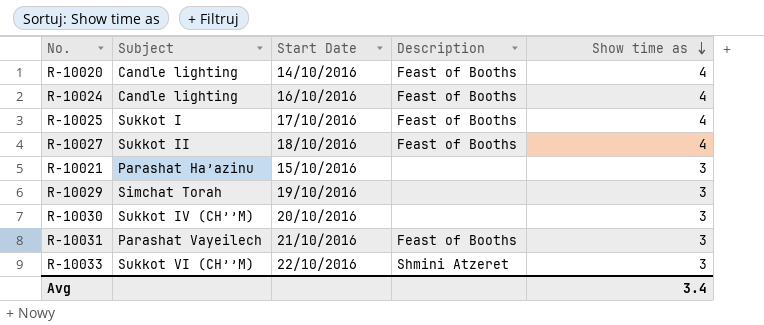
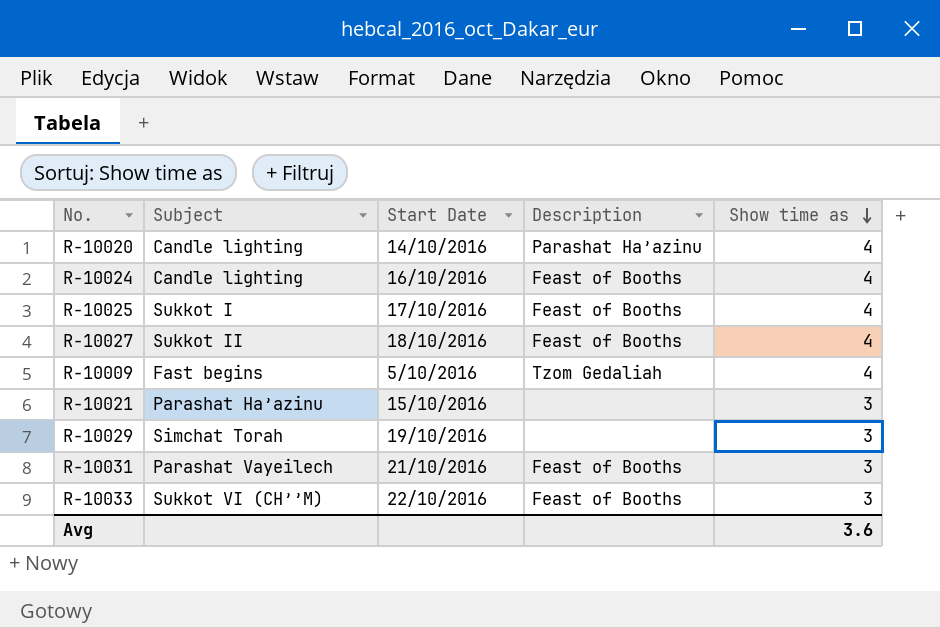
row R-10030: Sukkot IV (CH’’M) | 20/10/2016 | none | 3 -> none
R-10020 | Description: Feast of Booths -> Parashat Ha’azinu
row R-10009: none -> Fast begins | 5/10/2016 | Tzom Gedaliah | 4
R-10033 | Description: Shmini Atzeret -> Feast of Booths
Avg | Show time as: 3.4 -> 3.6

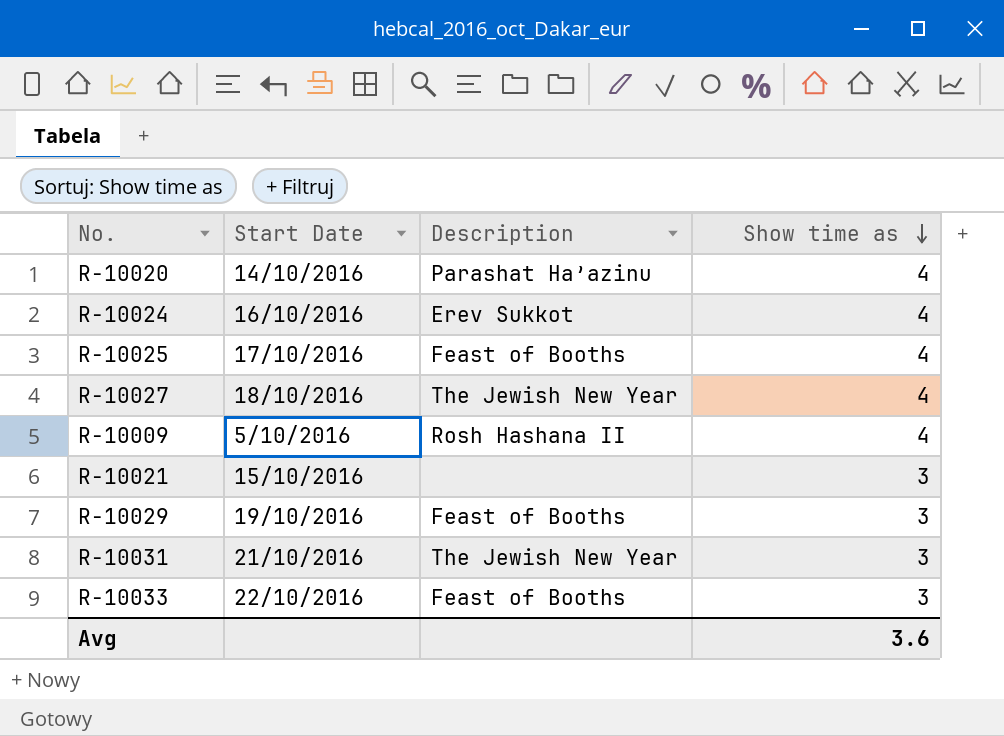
column Subject | position: 2 -> none
R-10024 | Description: Feast of Booths -> Erev Sukkot
R-10027 | Description: Feast of Booths -> The Jewish New Year
R-10009 | Description: Tzom Gedaliah -> Rosh Hashana II
R-10029 | Description: none -> Feast of Booths
R-10031 | Description: Feast of Booths -> The Jewish New Year

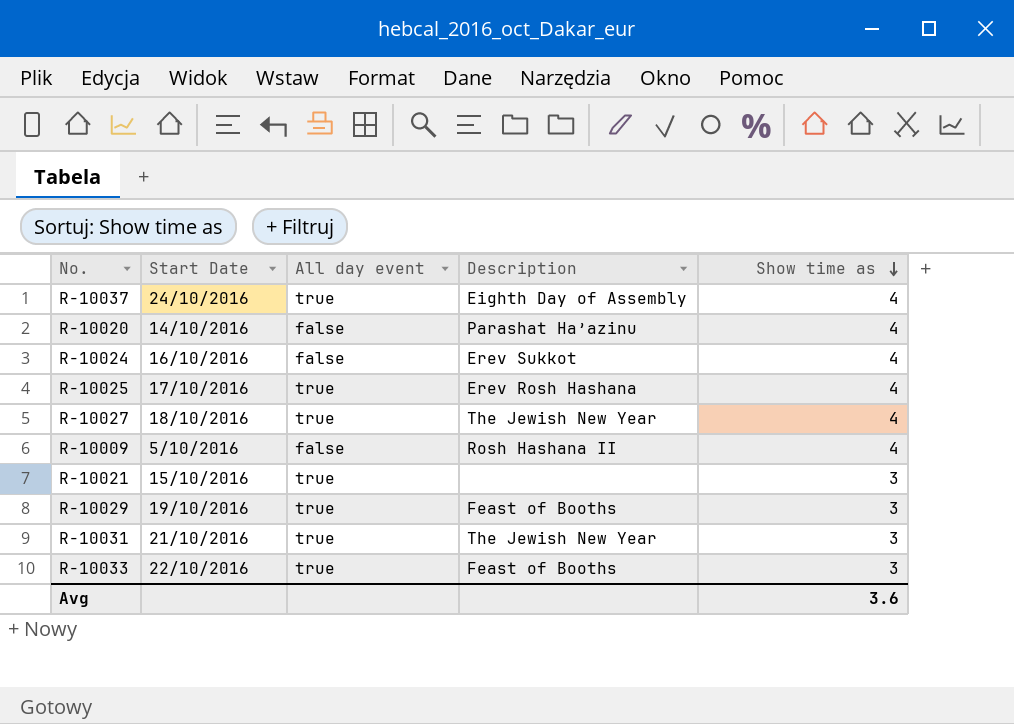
column All day event | position: none -> 3
row R-10037: none -> 24/10/2016 | true | Eighth Day of Assembly | 4
R-10025 | Description: Feast of Booths -> Erev Rosh Hashana

